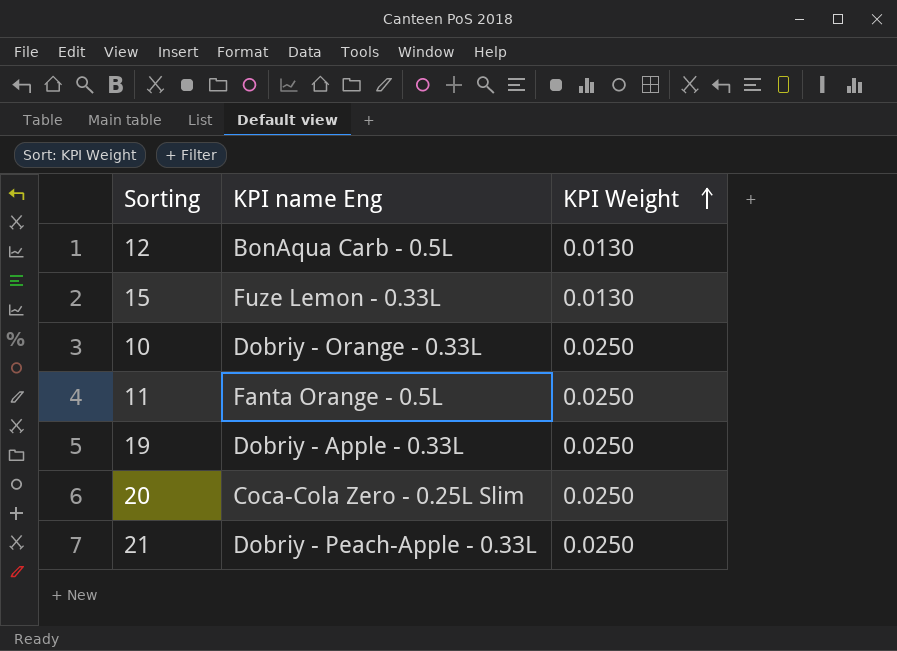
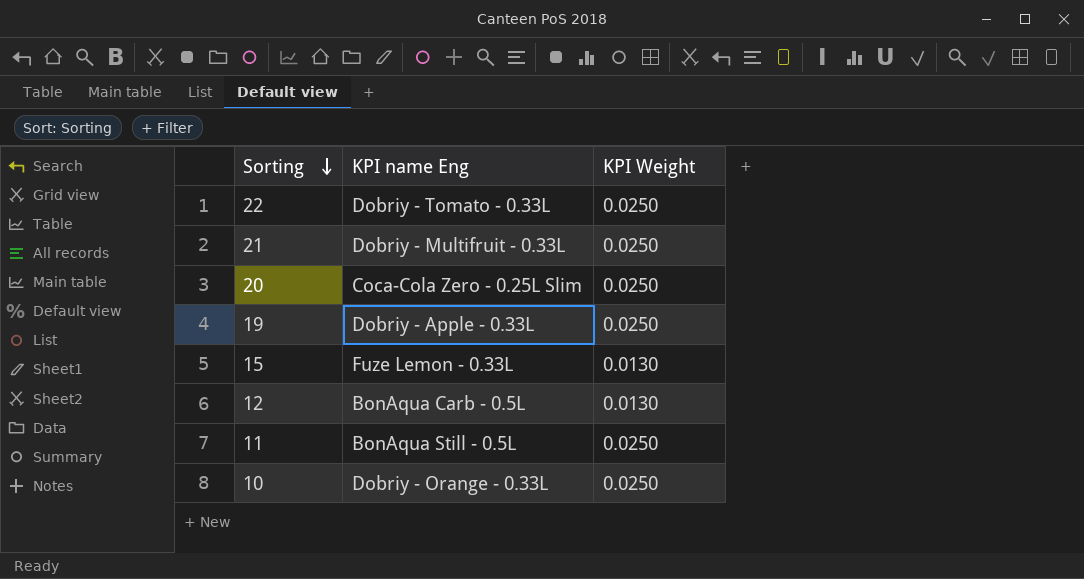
row order: KPI Weight ascending -> Sorting descending
row 22: none -> Dobriy - Tomato - 0.33L | 0.0250
21 | KPI name Eng: Dobriy - Peach-Apple - 0.33L -> Dobriy - Multifruit - 0.33L
11 | KPI name Eng: Fanta Orange - 0.5L -> BonAqua Still - 0.5L

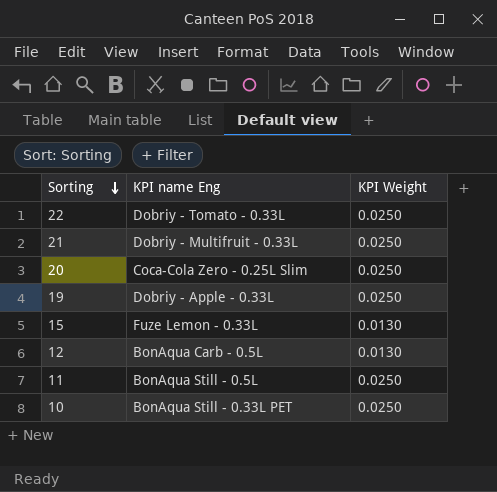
10 | KPI name Eng: Dobriy - Orange - 0.33L -> BonAqua Still - 0.33L PET

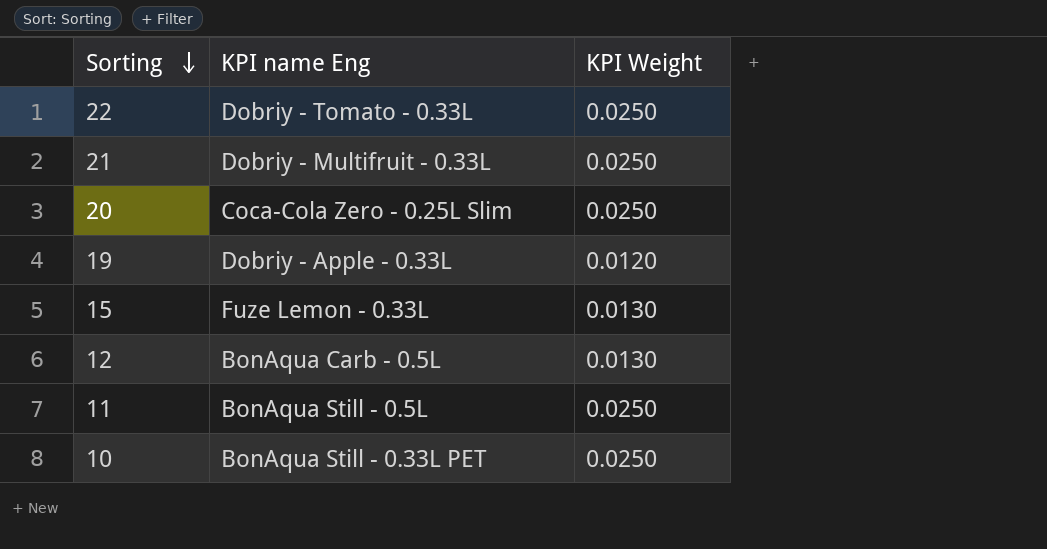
19 | KPI Weight: 0.0250 -> 0.0120

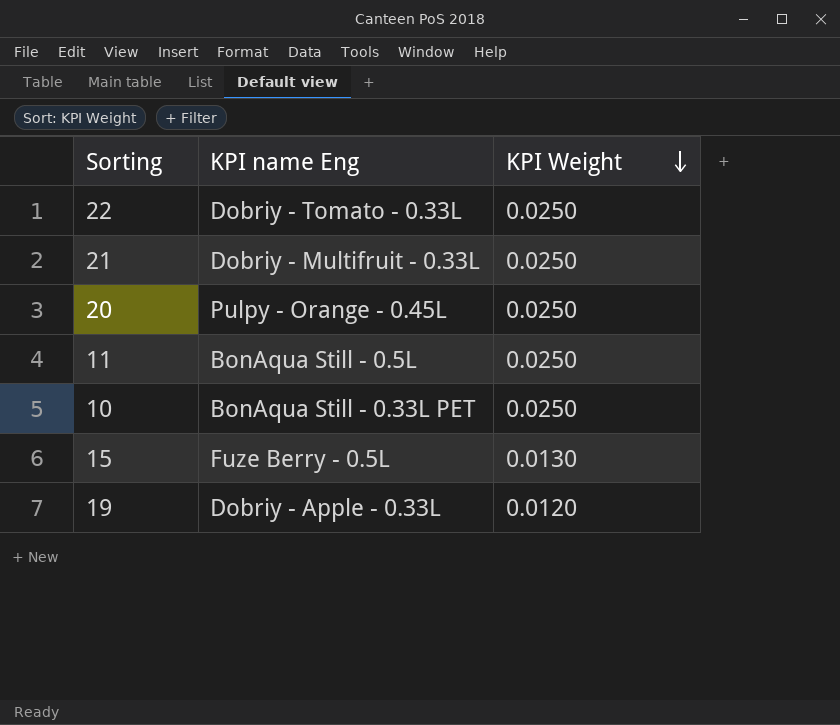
row order: Sorting descending -> KPI Weight descending
row 12: BonAqua Carb - 0.5L | 0.0130 -> none
20 | KPI name Eng: Coca-Cola Zero - 0.25L Slim -> Pulpy - Orange - 0.45L
15 | KPI name Eng: Fuze Lemon - 0.33L -> Fuze Berry - 0.5L

